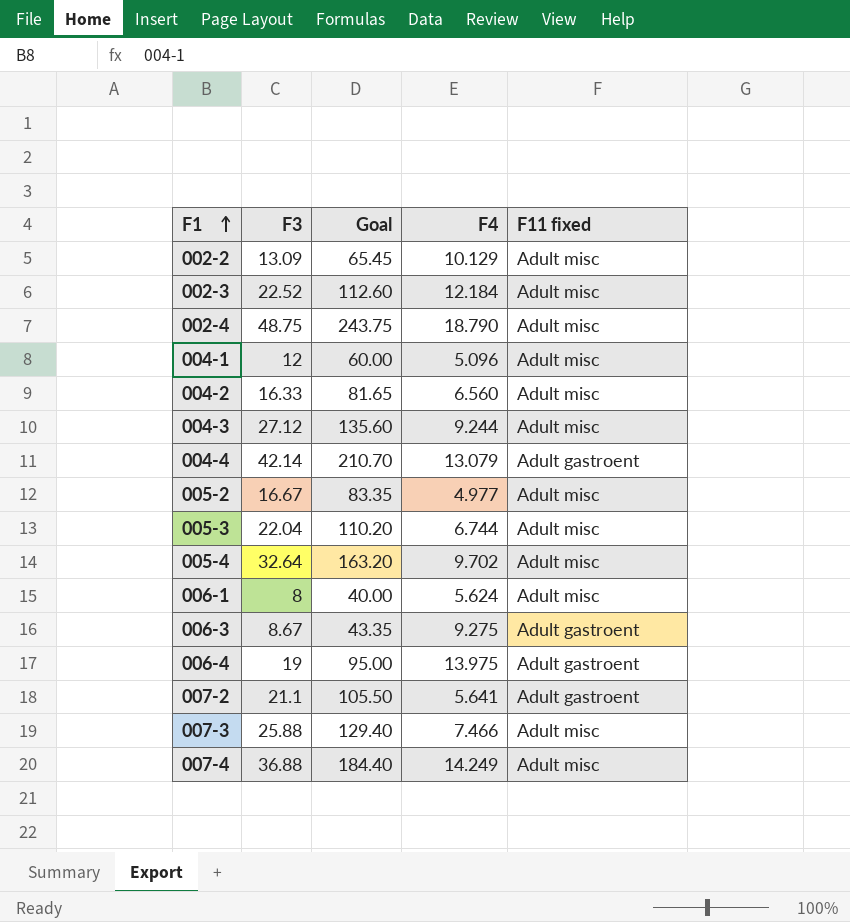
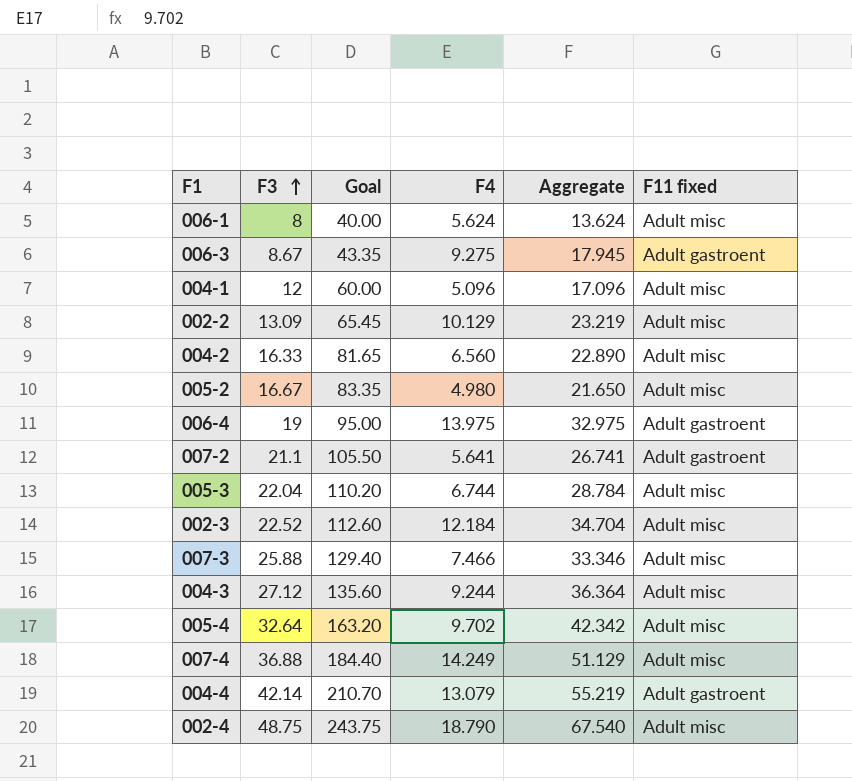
row order: F1 ascending -> F3 ascending
column Aggregate | formula: none -> [F3] + [F4]
005-2 | F4: 4.977 -> 4.980

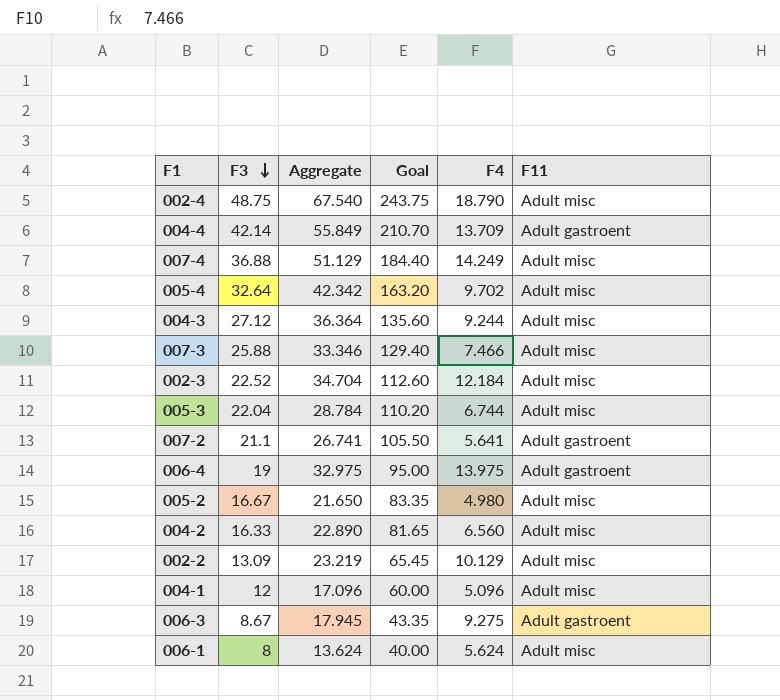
row order: F3 ascending -> F3 descending
column Aggregate | position: 5 -> 3
column name: F11 fixed -> F11
004-4 | Aggregate: 55.219 -> 55.849
004-4 | F4: 13.079 -> 13.709

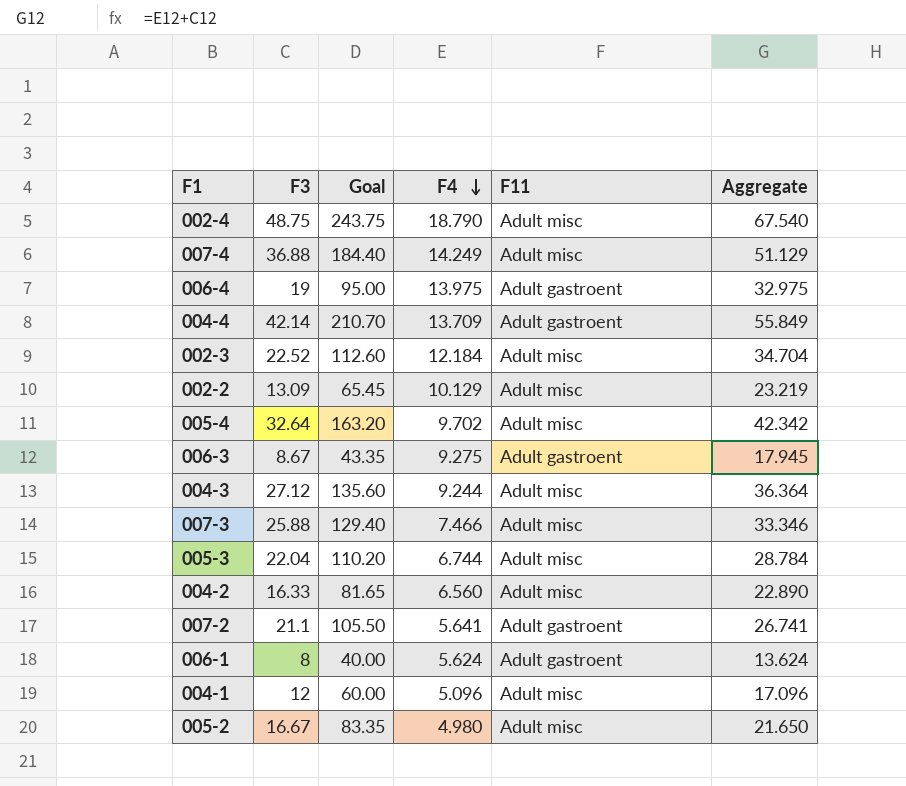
row order: F3 descending -> F4 descending
column Aggregate | position: 3 -> 6
006-1 | F11: Adult misc -> Adult gastroent

